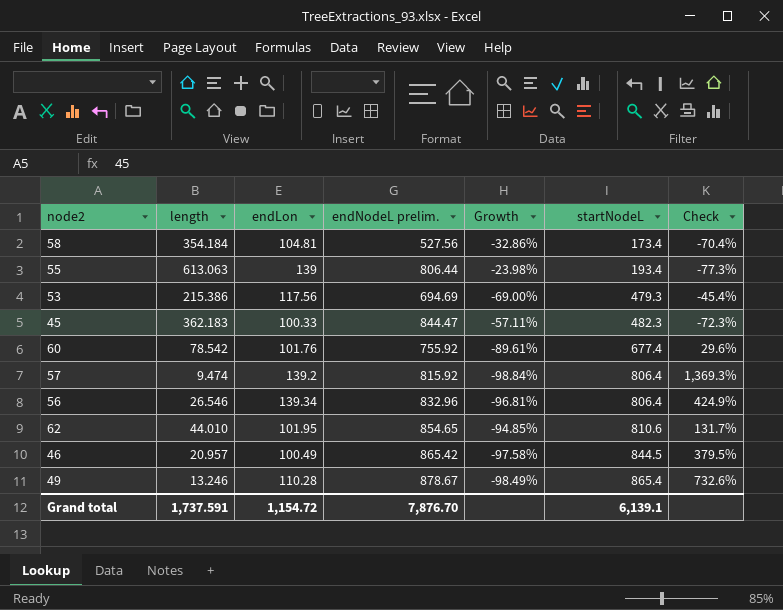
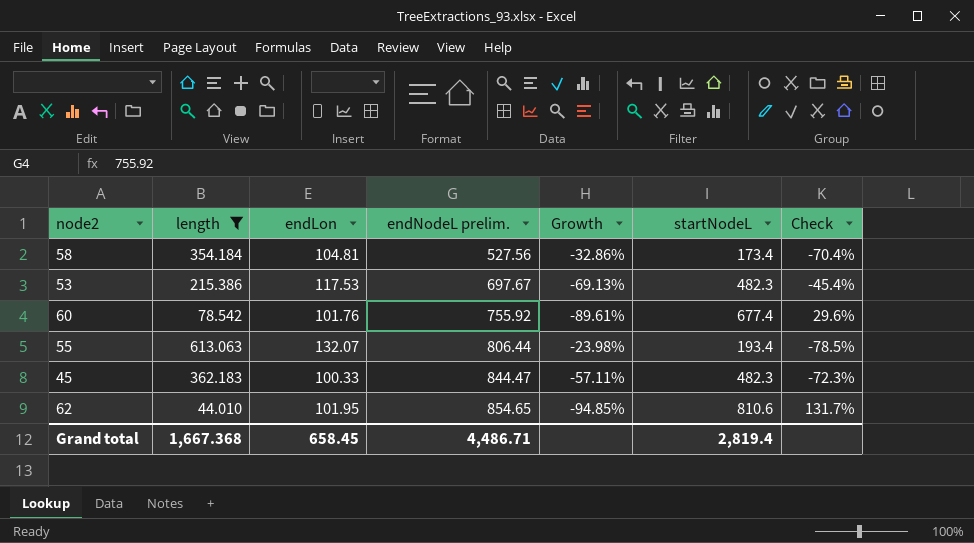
filter: none -> length >= 44.010
row order: startNodeL ascending -> endNodeL prelim. ascending
53 | endLon: 117.56 -> 117.53
53 | endNodeL prelim.: 694.69 -> 697.67
53 | Growth: -69.00% -> -69.13%
53 | startNodeL: 479.3 -> 482.3
55 | endLon: 139 -> 132.07
55 | Check: -77.3% -> -78.5%
Grand total | length: 1,737.591 -> 1,667.368
Grand total | endLon: 1,154.72 -> 658.45
Grand total | endNodeL prelim.: 7,876.70 -> 4,486.71
Grand total | startNodeL: 6,139.1 -> 2,819.4

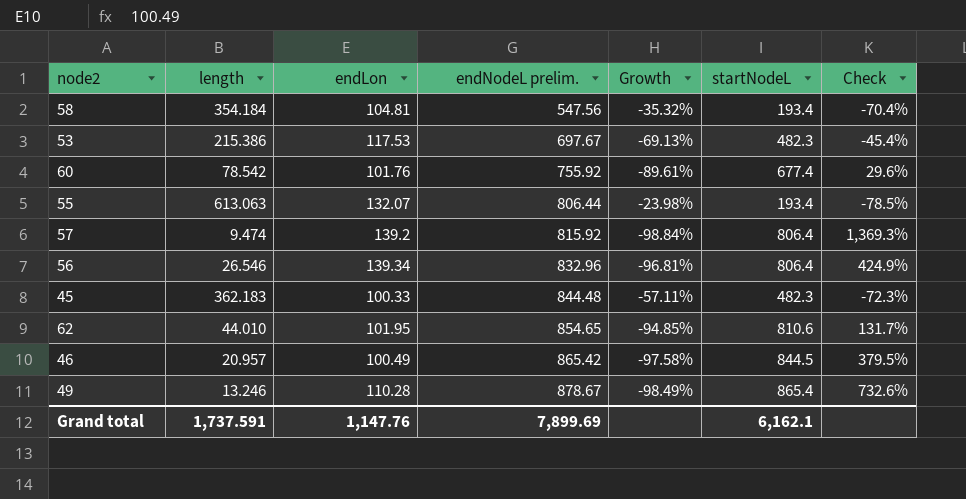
filter: length >= 44.010 -> none
58 | endNodeL prelim.: 527.56 -> 547.56
58 | Growth: -32.86% -> -35.32%
58 | startNodeL: 173.4 -> 193.4
45 | endNodeL prelim.: 844.47 -> 844.48
Grand total | length: 1,667.368 -> 1,737.591
Grand total | endLon: 658.45 -> 1,147.76
Grand total | endNodeL prelim.: 4,486.71 -> 7,899.69
Grand total | startNodeL: 2,819.4 -> 6,162.1

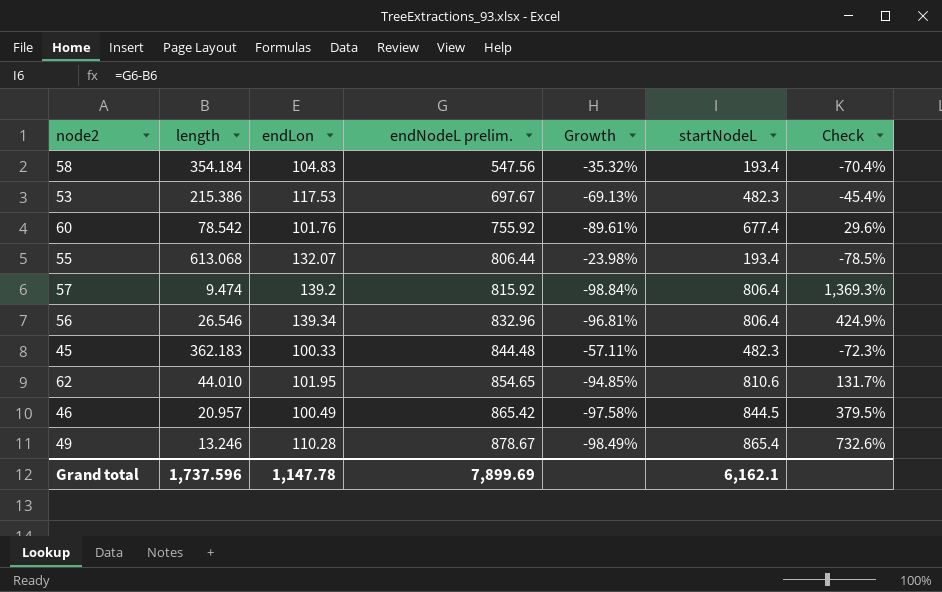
58 | endLon: 104.81 -> 104.83
55 | length: 613.063 -> 613.068
Grand total | length: 1,737.591 -> 1,737.596
Grand total | endLon: 1,147.76 -> 1,147.78

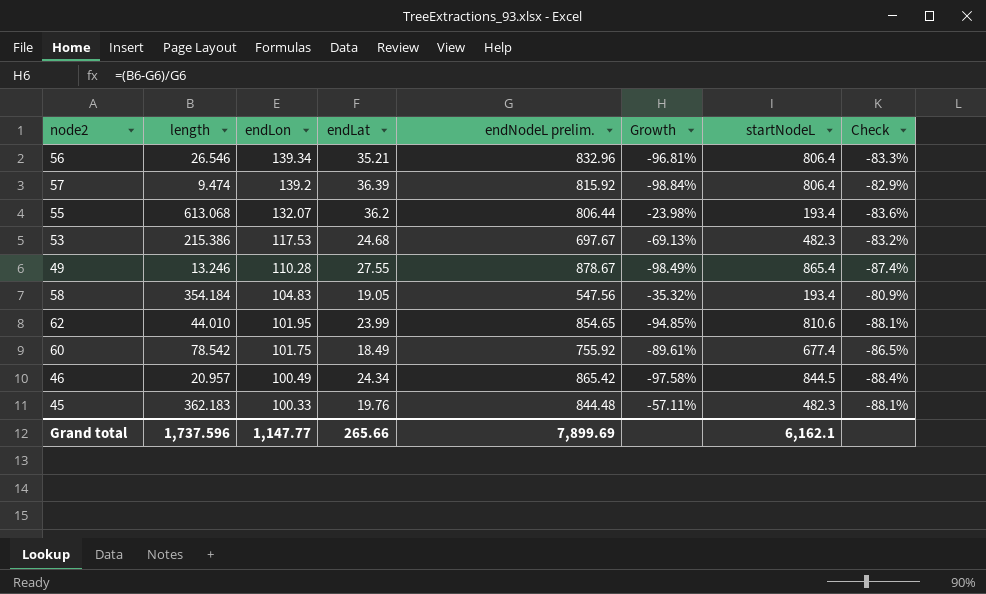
row order: endNodeL prelim. ascending -> endLon descending
column endLat | position: none -> 4
column Check | formula: ([endLon] - [length]) / [length] -> ([endLon] - [endNodeL prelim.]) / [endNodeL prelim.]
60 | endLon: 101.76 -> 101.75
Grand total | endLon: 1,147.78 -> 1,147.77

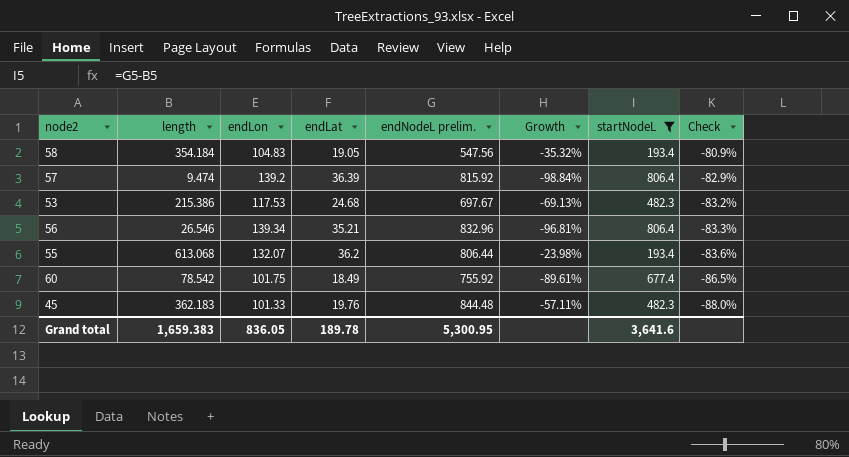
filter: none -> startNodeL <= 806.4
row order: endLon descending -> Check descending
45 | endLon: 100.33 -> 101.33
45 | Check: -88.1% -> -88.0%
Grand total | length: 1,737.596 -> 1,659.383
Grand total | endLon: 1,147.77 -> 836.05
Grand total | endLat: 265.66 -> 189.78
Grand total | endNodeL prelim.: 7,899.69 -> 5,300.95
Grand total | startNodeL: 6,162.1 -> 3,641.6

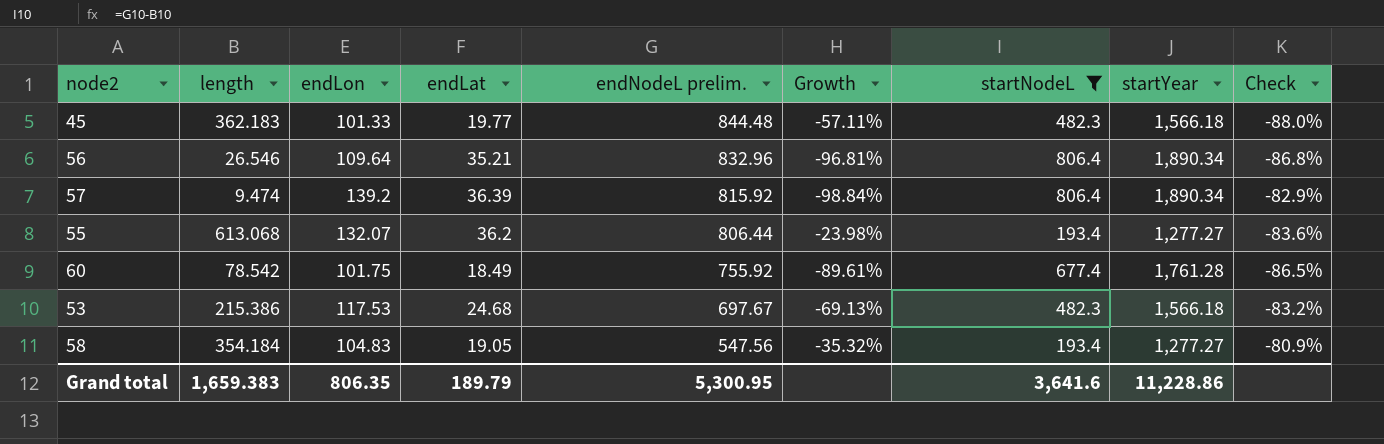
row order: Check descending -> endNodeL prelim. descending
column startYear | position: none -> 8
45 | endLat: 19.76 -> 19.77
56 | endLon: 139.34 -> 109.64
56 | Check: -83.3% -> -86.8%
Grand total | endLon: 836.05 -> 806.35
Grand total | endLat: 189.78 -> 189.79

